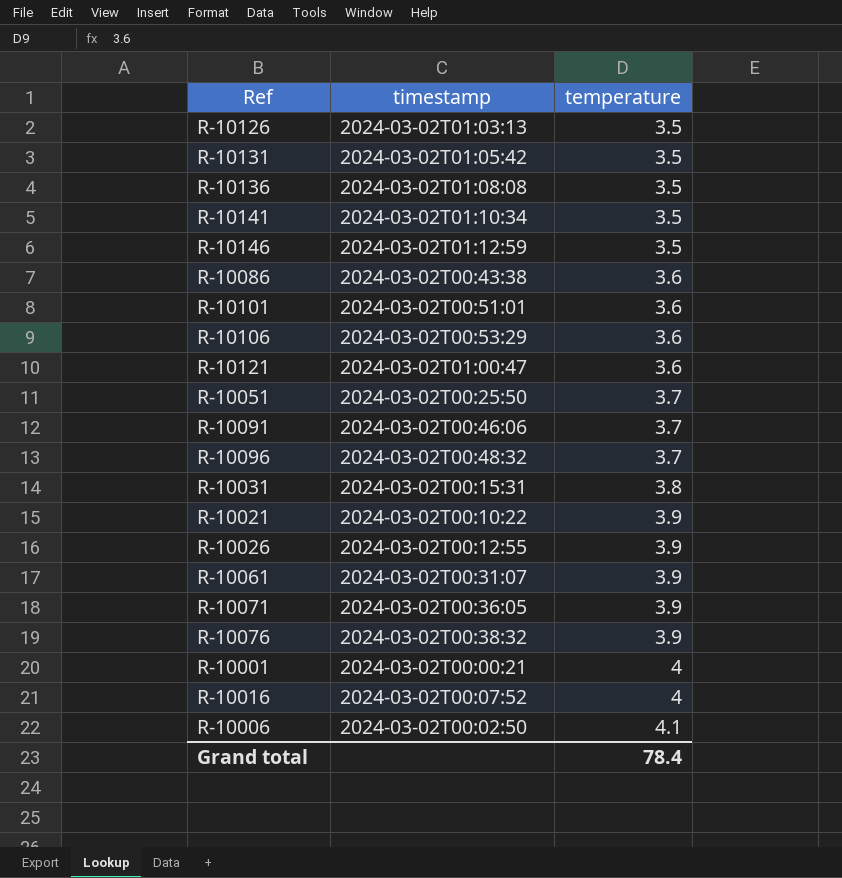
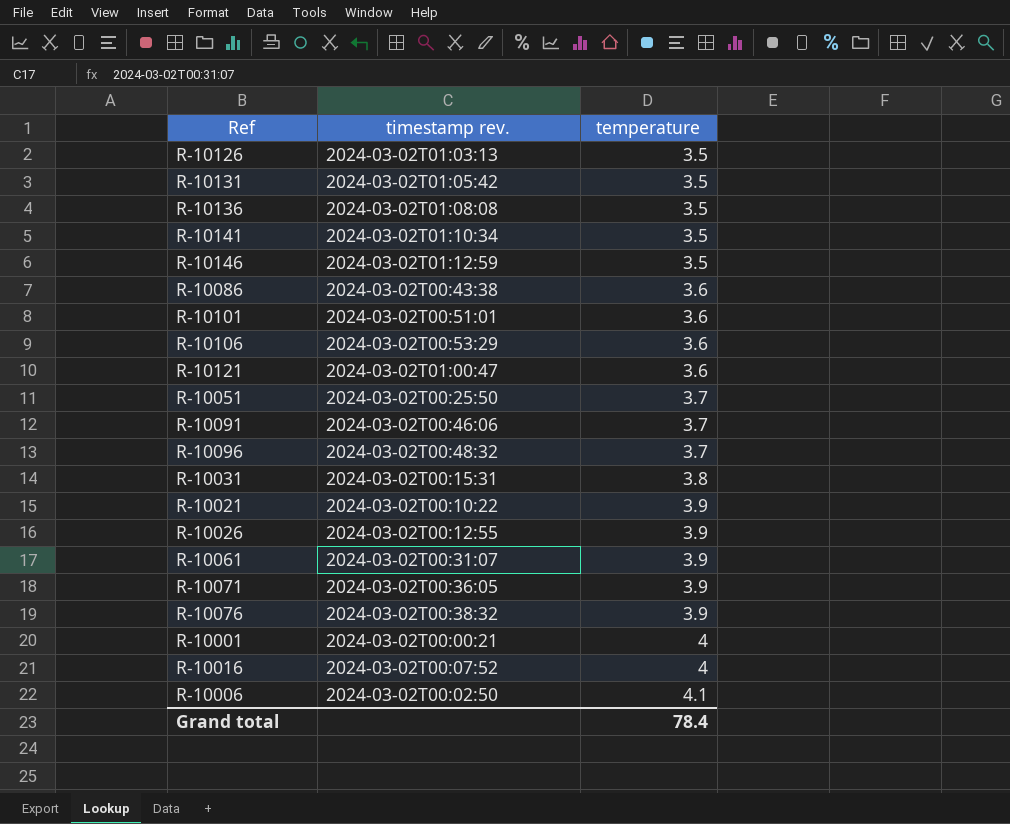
column name: timestamp -> timestamp rev.

